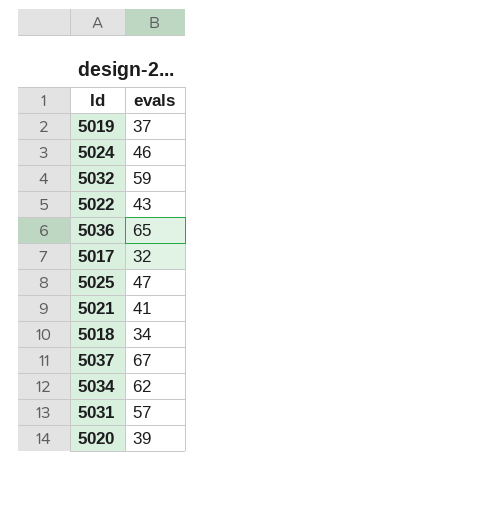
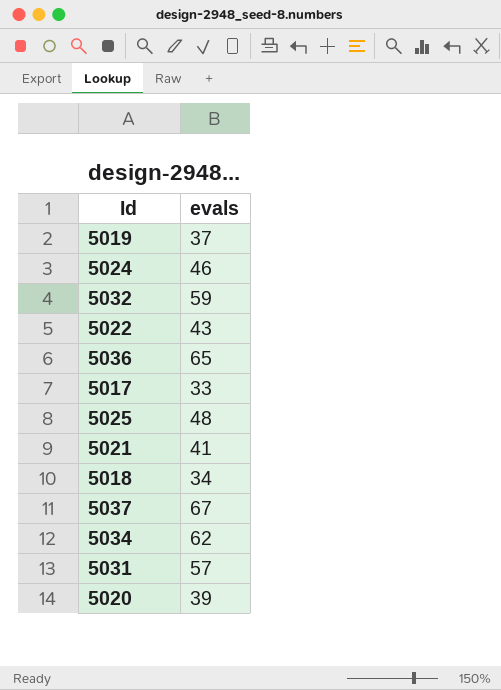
5017 | evals: 32 -> 33
5025 | evals: 47 -> 48

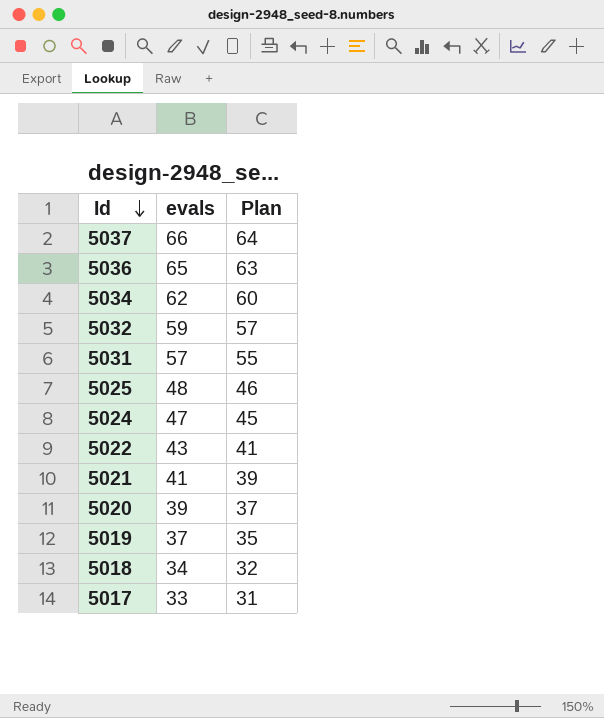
row order: none -> Id descending
column Plan | formula: none -> [evals] - 2
5037 | evals: 67 -> 66
5024 | evals: 46 -> 47

